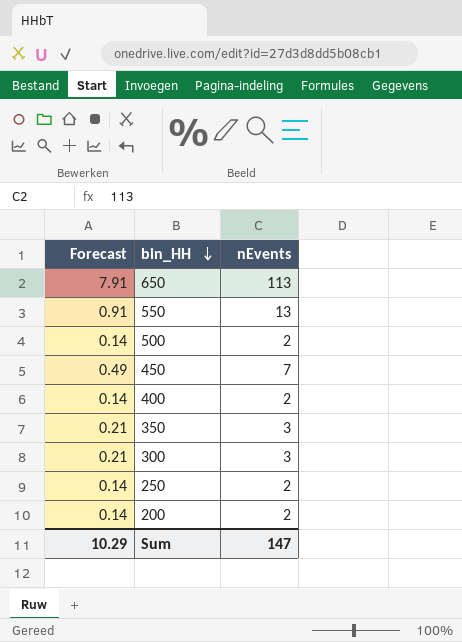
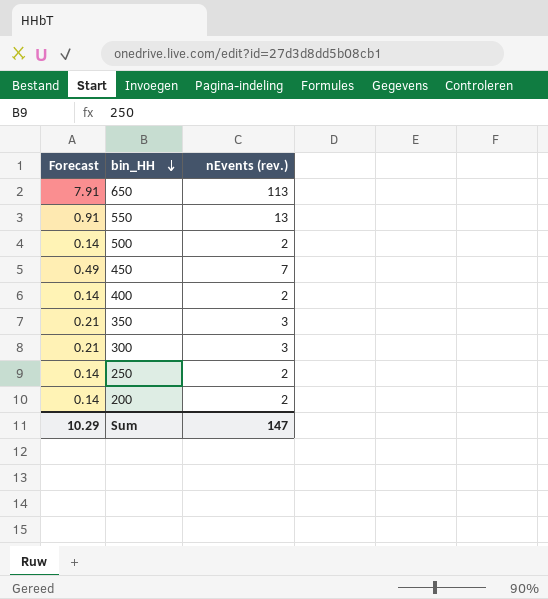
column name: nEvents -> nEvents (rev.)

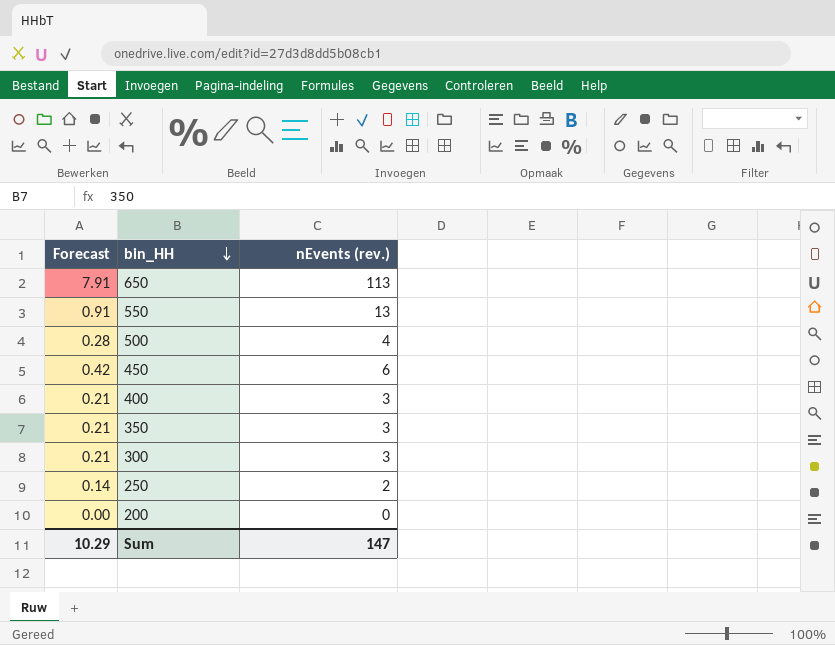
500 | Forecast: 0.14 -> 0.28
500 | nEvents (rev.): 2 -> 4
450 | Forecast: 0.49 -> 0.42
450 | nEvents (rev.): 7 -> 6
400 | Forecast: 0.14 -> 0.21
400 | nEvents (rev.): 2 -> 3
200 | Forecast: 0.14 -> 0.00
200 | nEvents (rev.): 2 -> 0

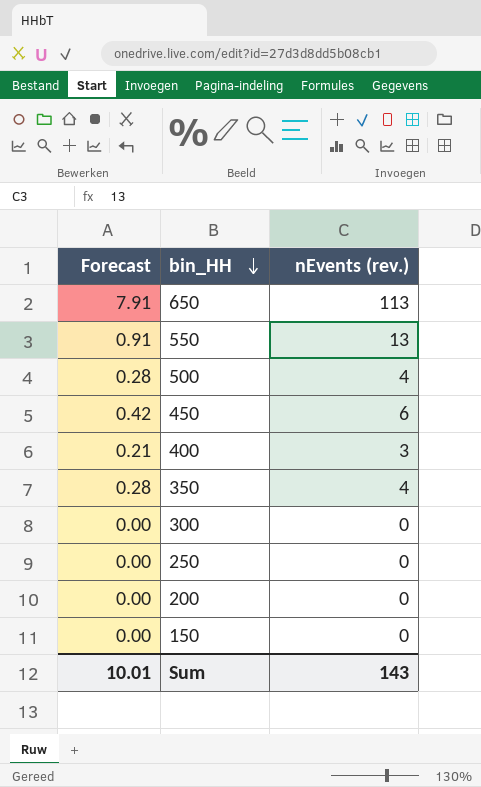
350 | Forecast: 0.21 -> 0.28
350 | nEvents (rev.): 3 -> 4
300 | Forecast: 0.21 -> 0.00
300 | nEvents (rev.): 3 -> 0
250 | Forecast: 0.14 -> 0.00
250 | nEvents (rev.): 2 -> 0
row 150: none -> 0.00 | 0
Sum | Forecast: 10.29 -> 10.01
Sum | nEvents (rev.): 147 -> 143

